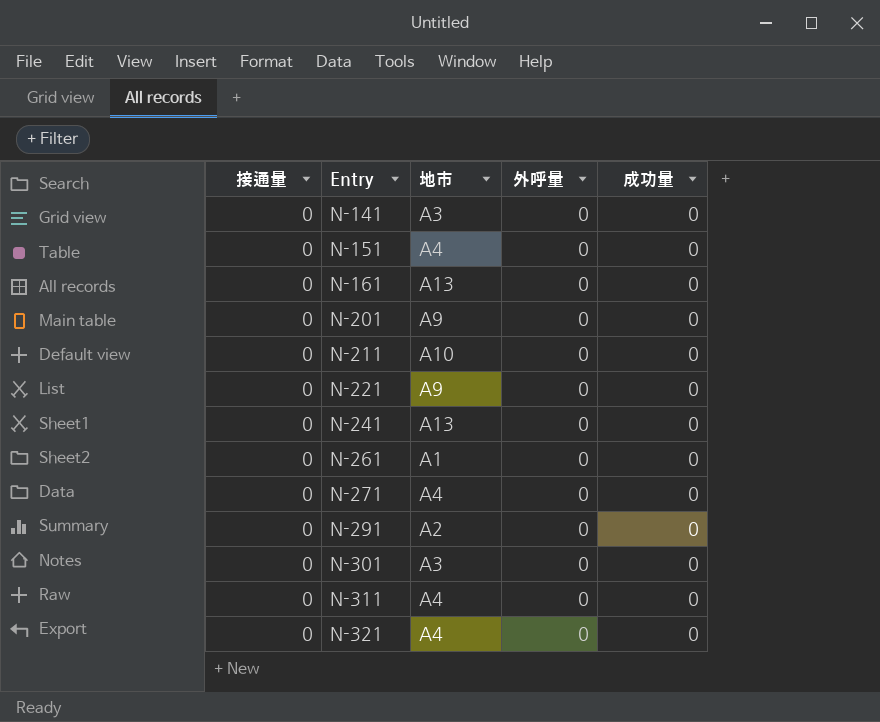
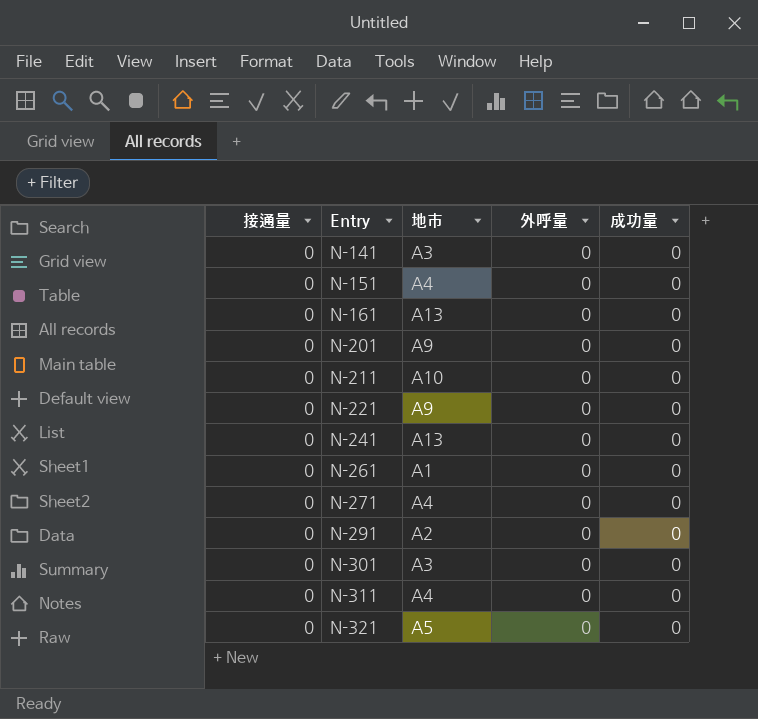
N-321 | 地市: A4 -> A5

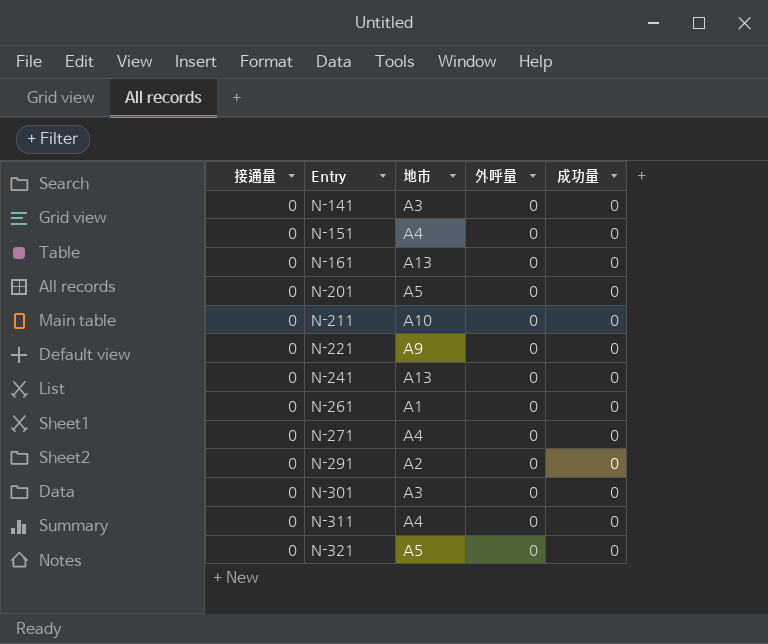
N-201 | 地市: A9 -> A5

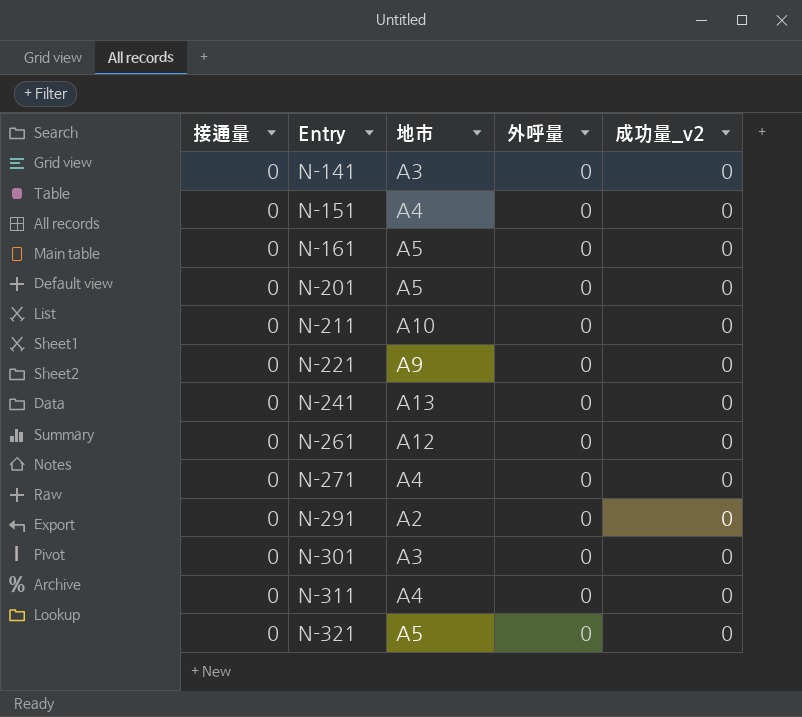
column name: 成功量 -> 成功量_v2
N-161 | 地市: A13 -> A5
N-261 | 地市: A1 -> A12

